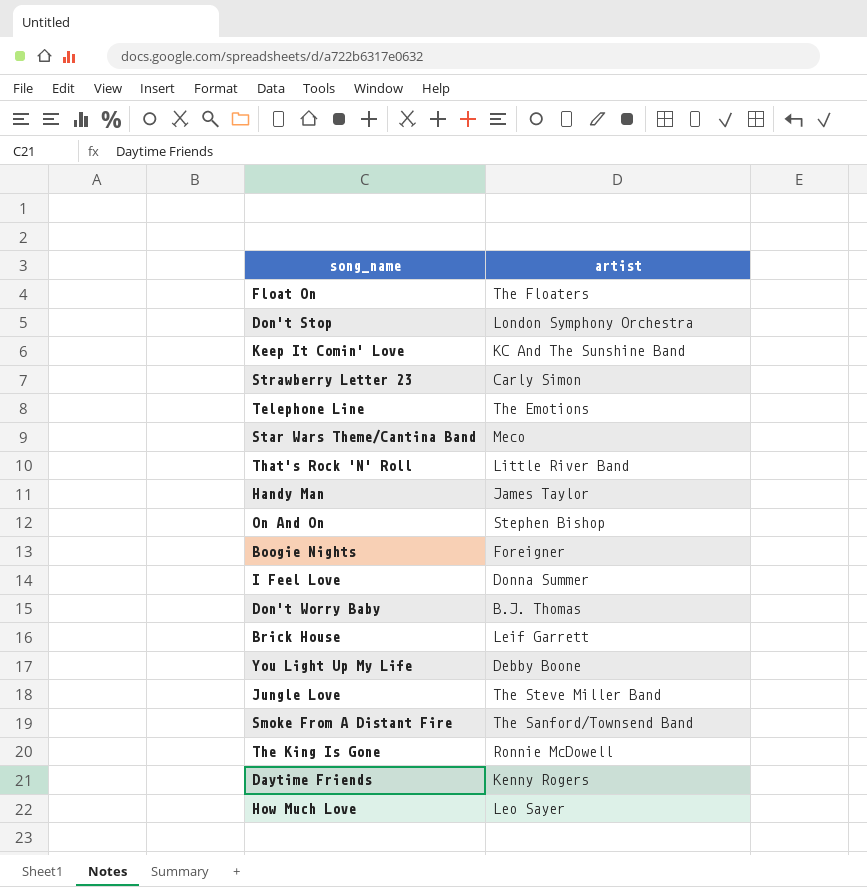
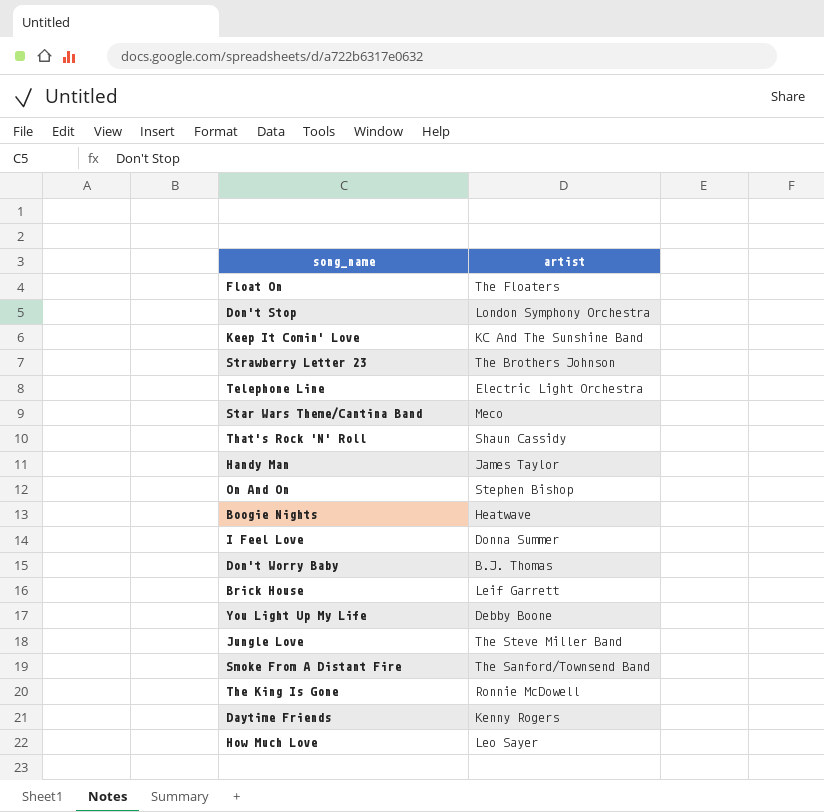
Strawberry Letter 23 | artist: Carly Simon -> The Brothers Johnson
Telephone Line | artist: The Emotions -> Electric Light Orchestra
That's Rock 'N' Roll | artist: Little River Band -> Shaun Cassidy
Boogie Nights | artist: Foreigner -> Heatwave

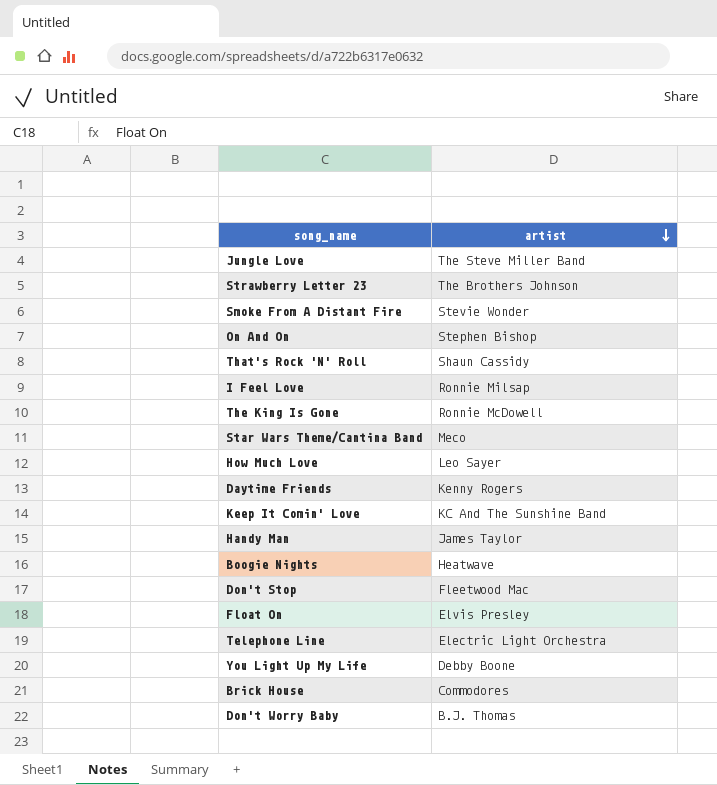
row order: none -> artist descending
Smoke From A Distant Fire | artist: The Sanford/Townsend Band -> Stevie Wonder
I Feel Love | artist: Donna Summer -> Ronnie Milsap
Don't Stop | artist: London Symphony Orchestra -> Fleetwood Mac
Float On | artist: The Floaters -> Elvis Presley
Brick House | artist: Leif Garrett -> Commodores

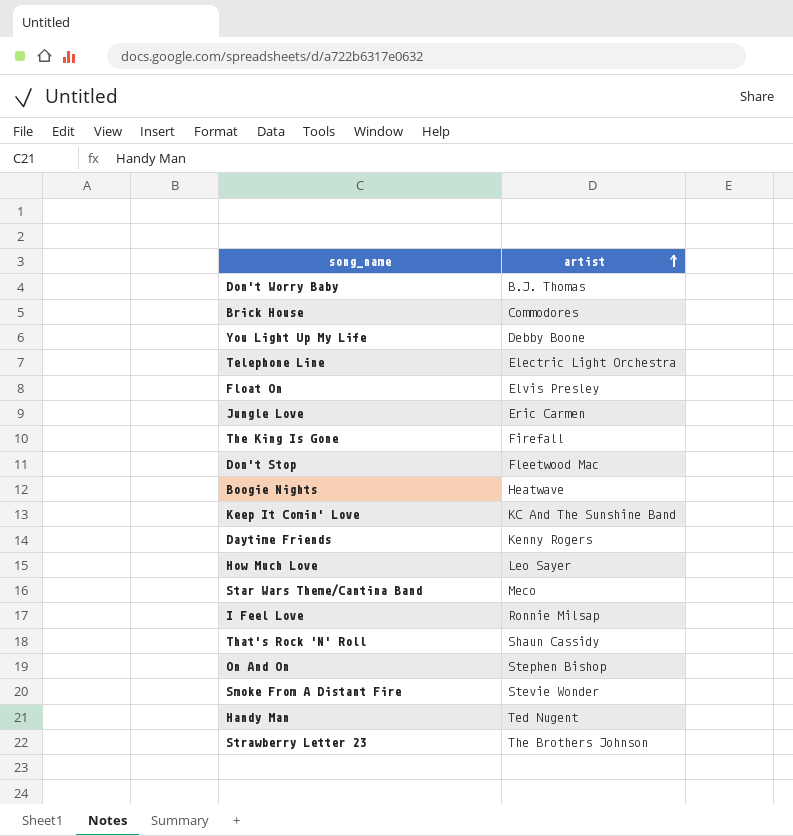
row order: artist descending -> artist ascending
Jungle Love | artist: The Steve Miller Band -> Eric Carmen
The King Is Gone | artist: Ronnie McDowell -> Firefall
Handy Man | artist: James Taylor -> Ted Nugent

